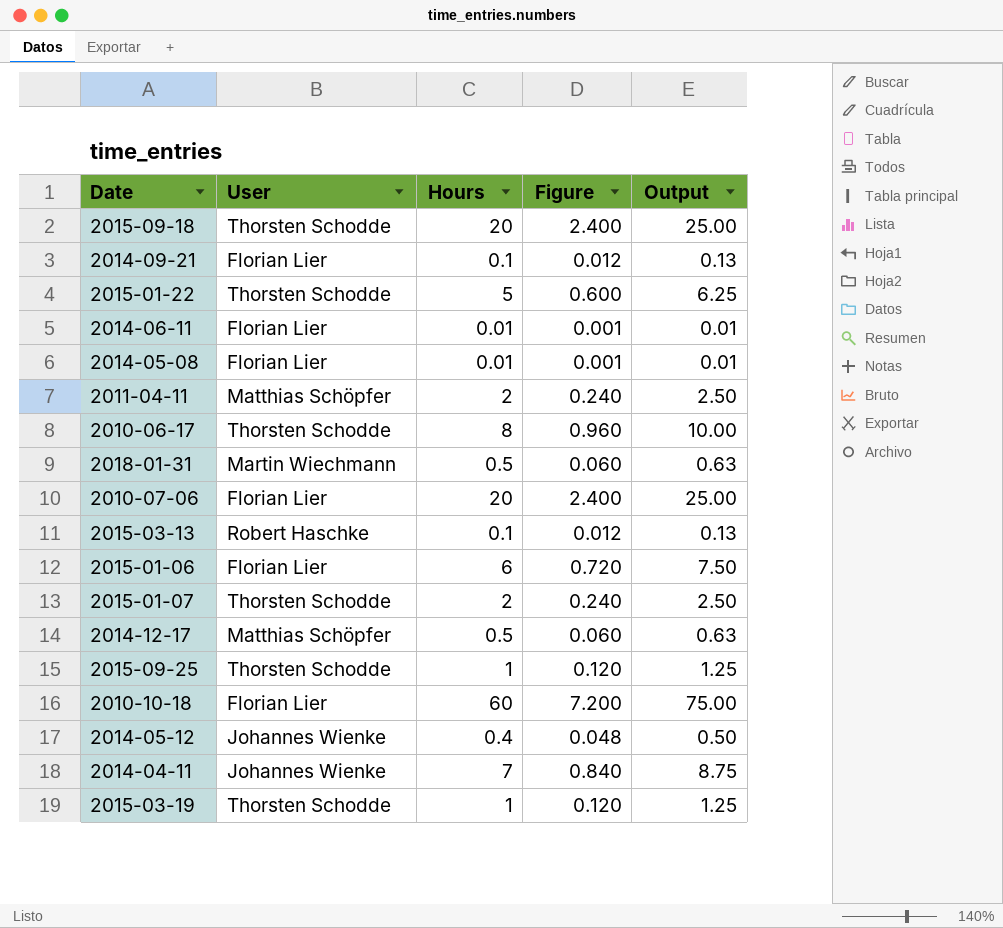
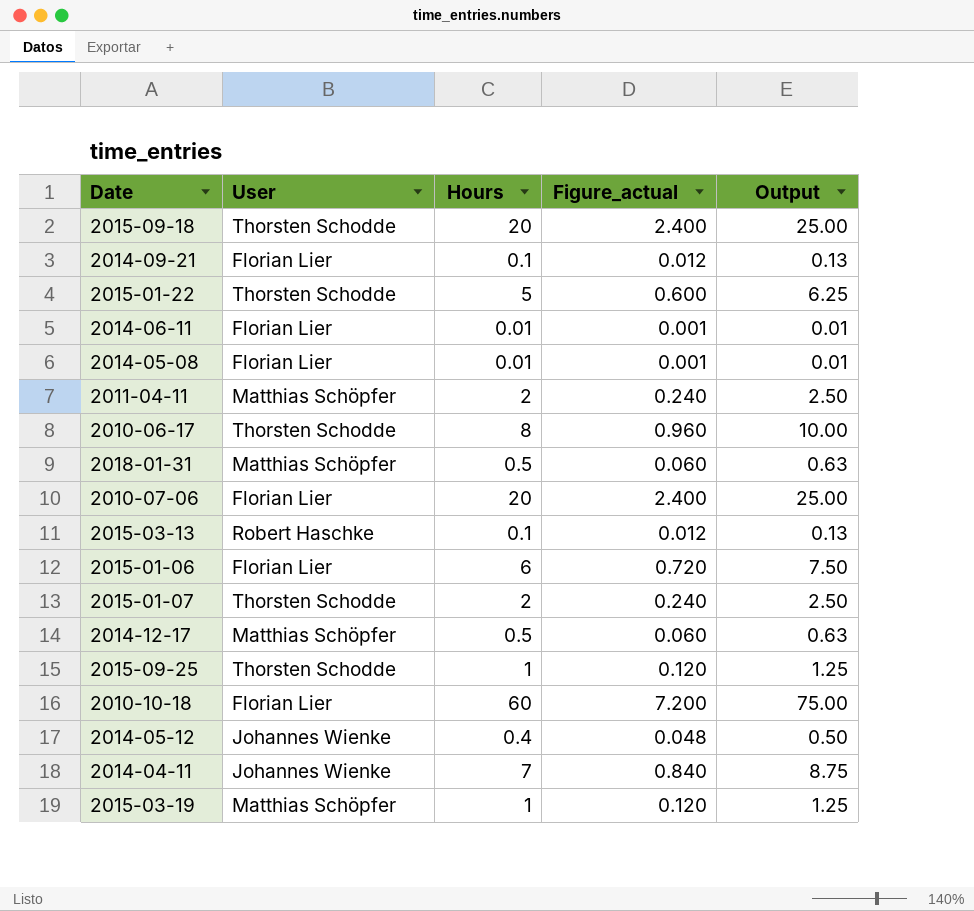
column name: Figure -> Figure_actual
2018-01-31 | User: Martin Wiechmann -> Matthias Schöpfer
2015-03-19 | User: Thorsten Schodde -> Matthias Schöpfer

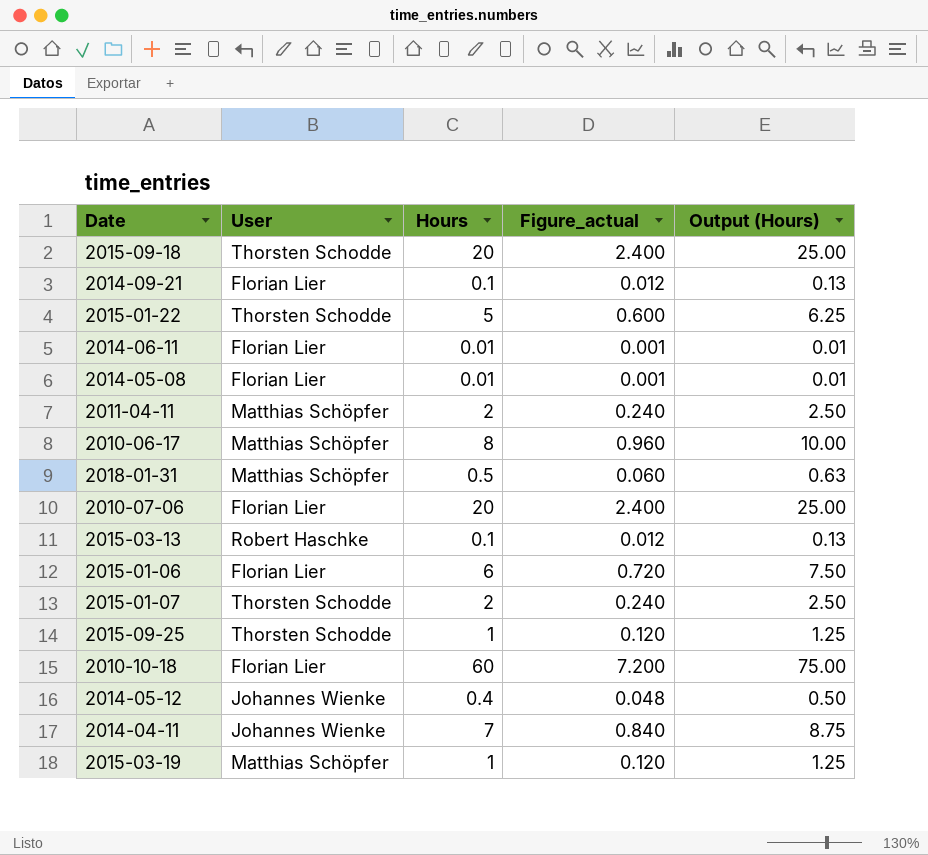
column name: Output -> Output (Hours)
row 2014-12-17: Matthias Schöpfer | 0.5 | 0.060 | 0.63 -> none
2010-06-17 | User: Thorsten Schodde -> Matthias Schöpfer

